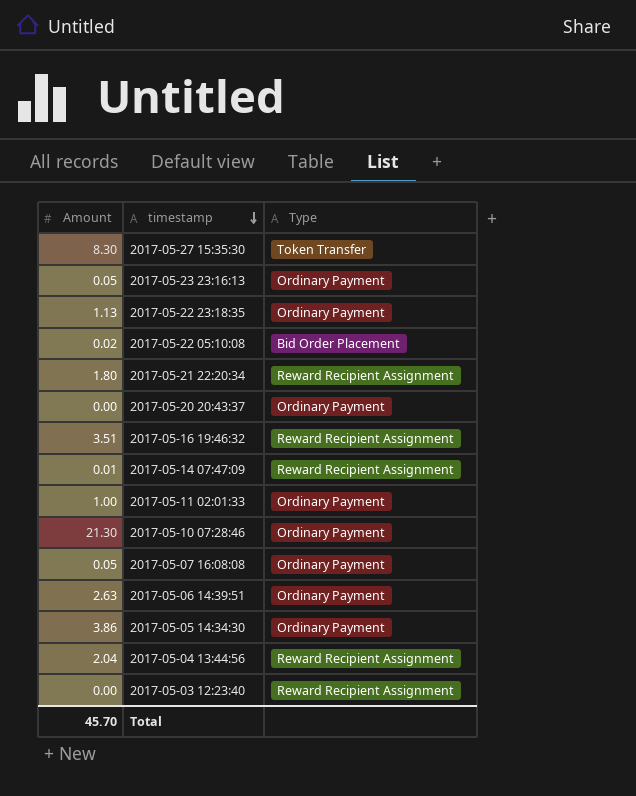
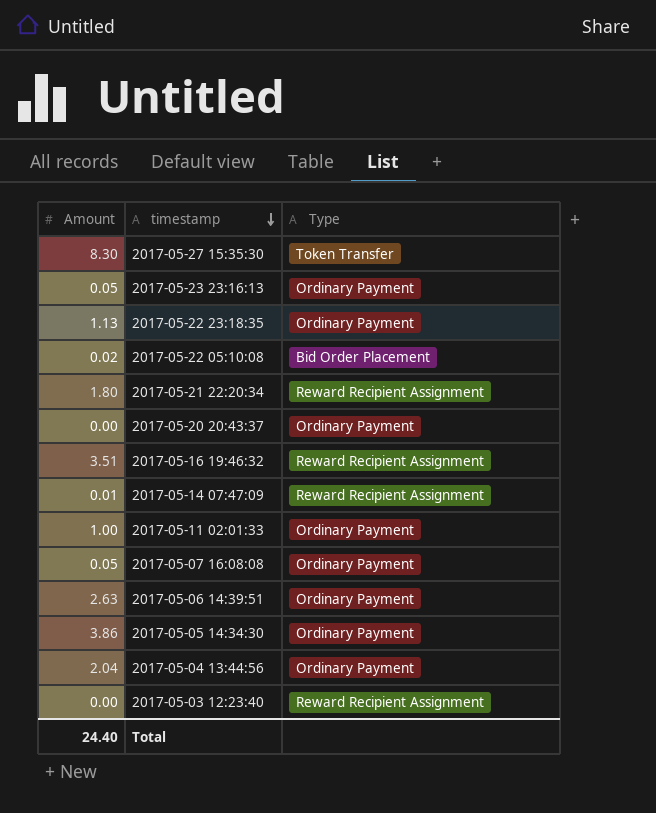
row 2017-05-10 07:28:46: 21.30 | Ordinary Payment -> none
2017-05-04 13:44:56 | Type: Reward Recipient Assignment -> Ordinary Payment
Total | Amount: 45.70 -> 24.40

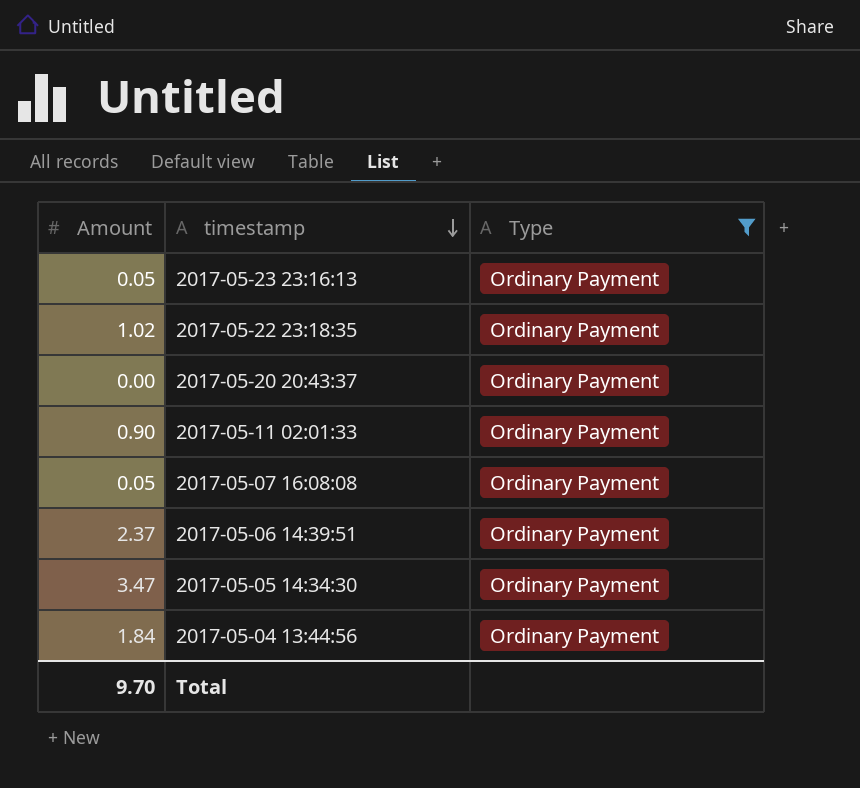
filter: none -> Type = Ordinary Payment
2017-05-22 23:18:35 | Amount: 1.13 -> 1.02
2017-05-11 02:01:33 | Amount: 1.00 -> 0.90
2017-05-06 14:39:51 | Amount: 2.63 -> 2.37
2017-05-05 14:34:30 | Amount: 3.86 -> 3.47
2017-05-04 13:44:56 | Amount: 2.04 -> 1.84
Total | Amount: 24.40 -> 9.70

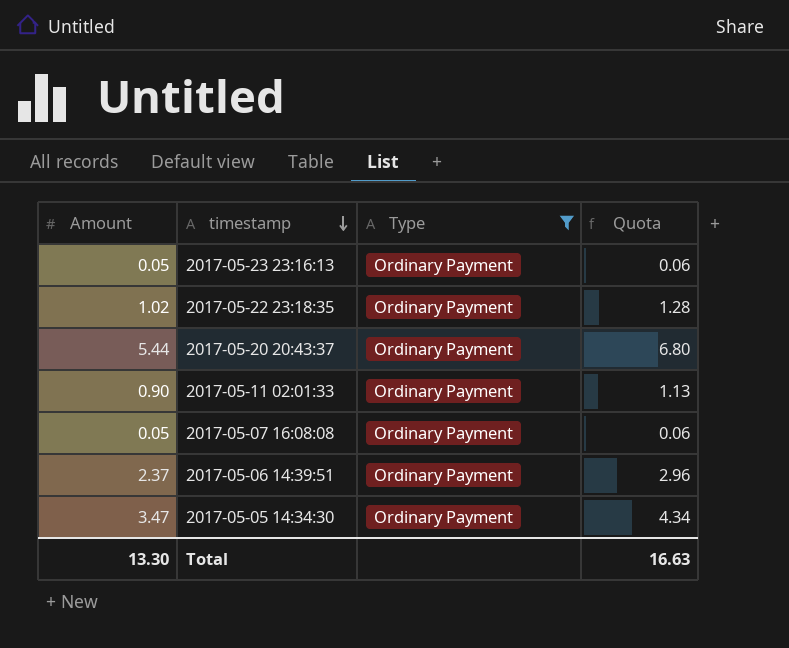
column Quota | formula: none -> [Amount] * 1.25
row 2017-05-04 13:44:56: 1.84 | Ordinary Payment -> none
2017-05-20 20:43:37 | Amount: 0.00 -> 5.44
Total | Amount: 9.70 -> 13.30

